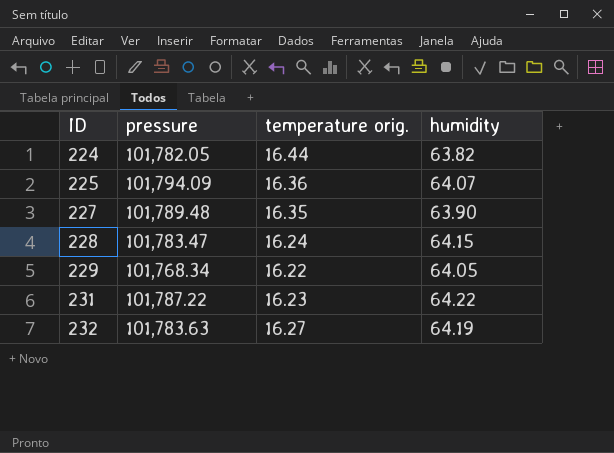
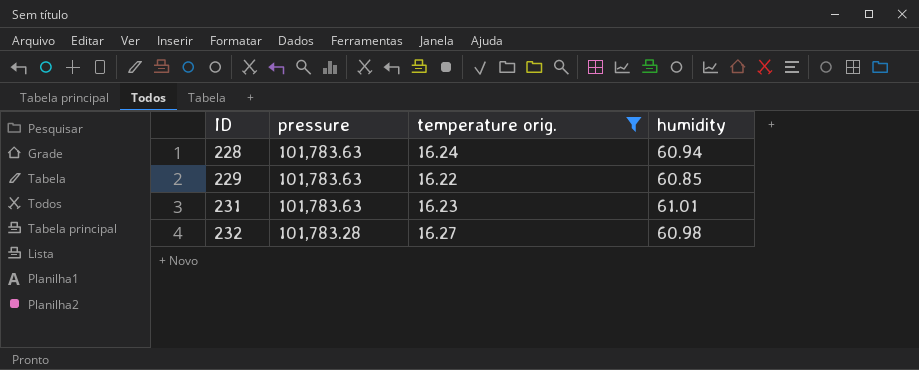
filter: none -> temperature orig. <= 16.27
228 | pressure: 101,783.47 -> 101,783.63
228 | humidity: 64.15 -> 60.94
229 | pressure: 101,768.34 -> 101,783.63
229 | humidity: 64.05 -> 60.85
231 | pressure: 101,787.22 -> 101,783.63
231 | humidity: 64.22 -> 61.01
232 | pressure: 101,783.63 -> 101,783.28
232 | humidity: 64.19 -> 60.98

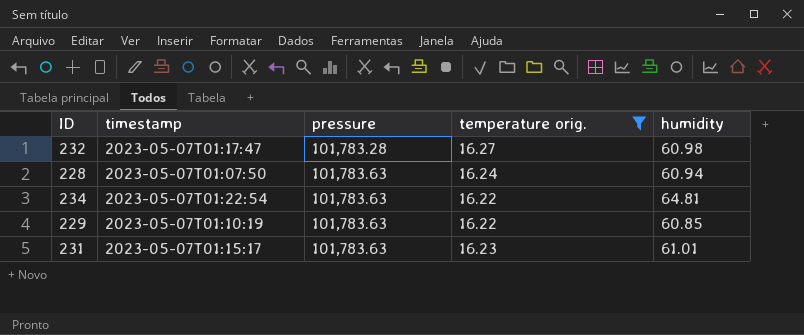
row order: ID ascending -> pressure ascending
column timestamp | position: none -> 2
row 234: none -> 2023-05-07T01:22:54 | 101,783.63 | 16.22 | 64.81

